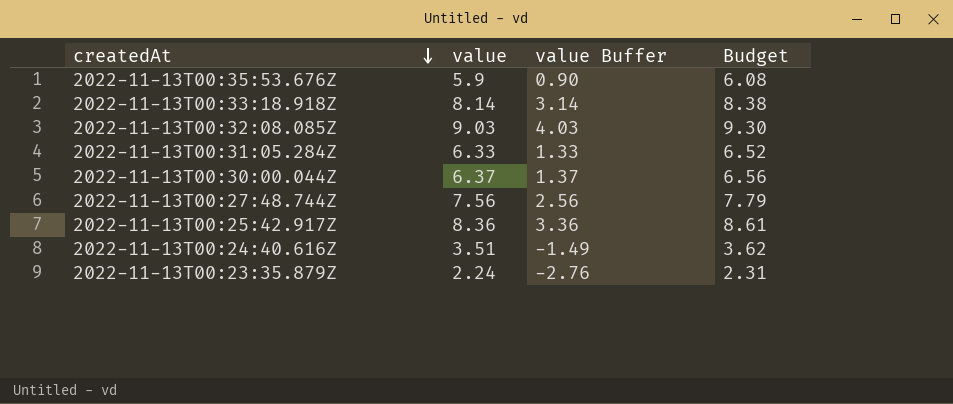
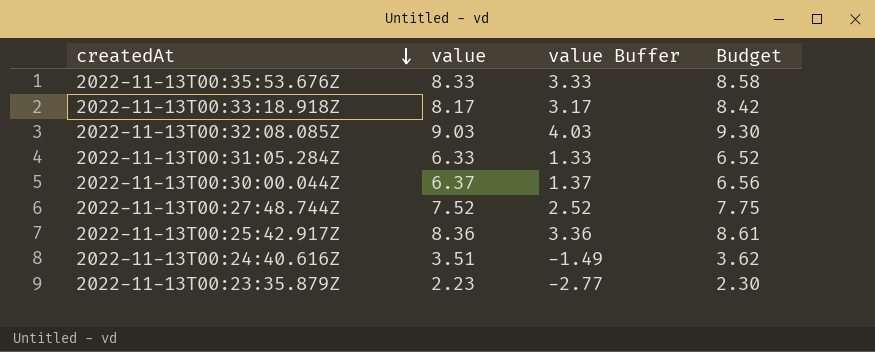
2022-11-13T00:35:53.676Z | value: 5.9 -> 8.33
2022-11-13T00:35:53.676Z | value Buffer: 0.90 -> 3.33
2022-11-13T00:35:53.676Z | Budget: 6.08 -> 8.58
2022-11-13T00:33:18.918Z | value: 8.14 -> 8.17
2022-11-13T00:33:18.918Z | value Buffer: 3.14 -> 3.17
2022-11-13T00:33:18.918Z | Budget: 8.38 -> 8.42
2022-11-13T00:27:48.744Z | value: 7.56 -> 7.52
2022-11-13T00:27:48.744Z | value Buffer: 2.56 -> 2.52
2022-11-13T00:27:48.744Z | Budget: 7.79 -> 7.75
2022-11-13T00:23:35.879Z | value: 2.24 -> 2.23
2022-11-13T00:23:35.879Z | value Buffer: -2.76 -> -2.77
2022-11-13T00:23:35.879Z | Budget: 2.31 -> 2.30

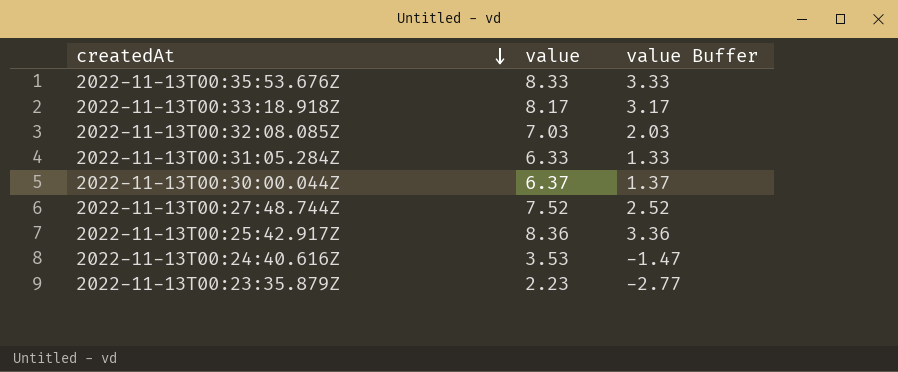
column Budget | formula: [value] * 1.03 -> none
2022-11-13T00:32:08.085Z | value: 9.03 -> 7.03
2022-11-13T00:32:08.085Z | value Buffer: 4.03 -> 2.03
2022-11-13T00:24:40.616Z | value: 3.51 -> 3.53
2022-11-13T00:24:40.616Z | value Buffer: -1.49 -> -1.47

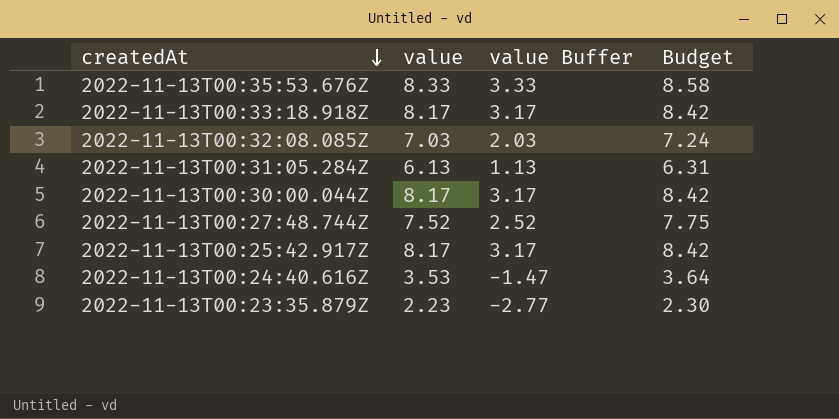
column Budget | formula: none -> [value] * 1.03
2022-11-13T00:31:05.284Z | value: 6.33 -> 6.13
2022-11-13T00:31:05.284Z | value Buffer: 1.33 -> 1.13
2022-11-13T00:30:00.044Z | value: 6.37 -> 8.17
2022-11-13T00:30:00.044Z | value Buffer: 1.37 -> 3.17
2022-11-13T00:25:42.917Z | value: 8.36 -> 8.17
2022-11-13T00:25:42.917Z | value Buffer: 3.36 -> 3.17

